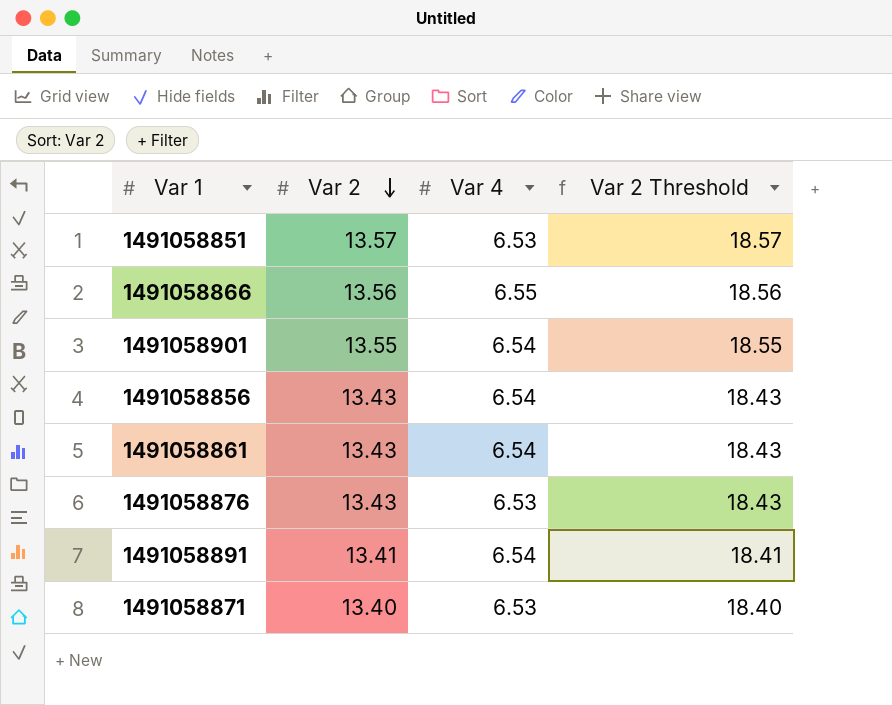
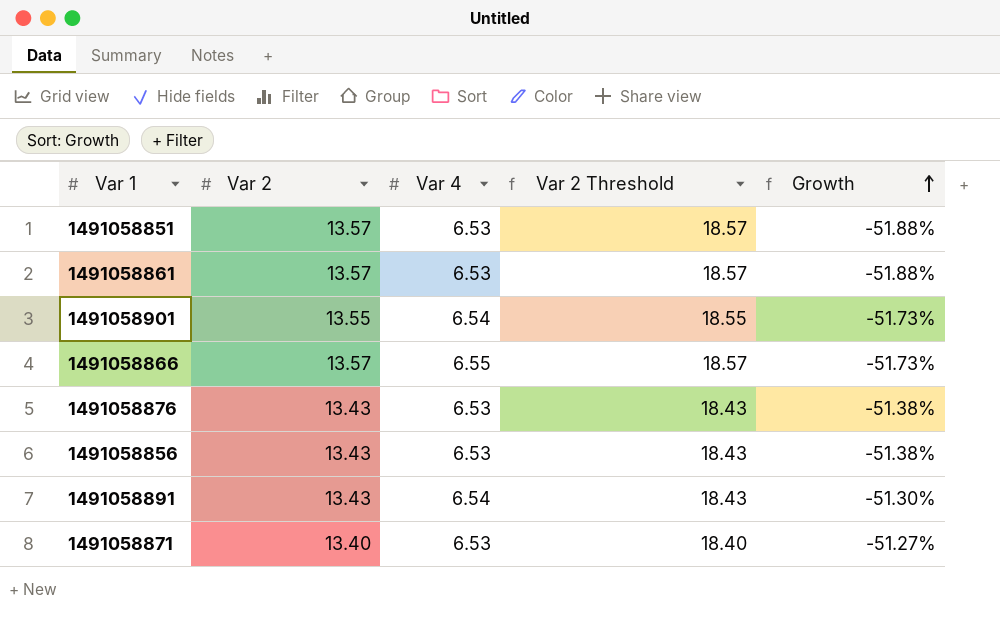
row order: Var 2 descending -> Growth ascending
column Growth | formula: none -> ([Var 4] - [Var 2]) / [Var 2]
1491058861 | Var 2: 13.43 -> 13.57
1491058861 | Var 4: 6.54 -> 6.53
1491058861 | Var 2 Threshold: 18.43 -> 18.57
1491058866 | Var 2: 13.56 -> 13.57
1491058866 | Var 2 Threshold: 18.56 -> 18.57
1491058856 | Var 4: 6.54 -> 6.53
1491058891 | Var 2: 13.41 -> 13.43
1491058891 | Var 2 Threshold: 18.41 -> 18.43

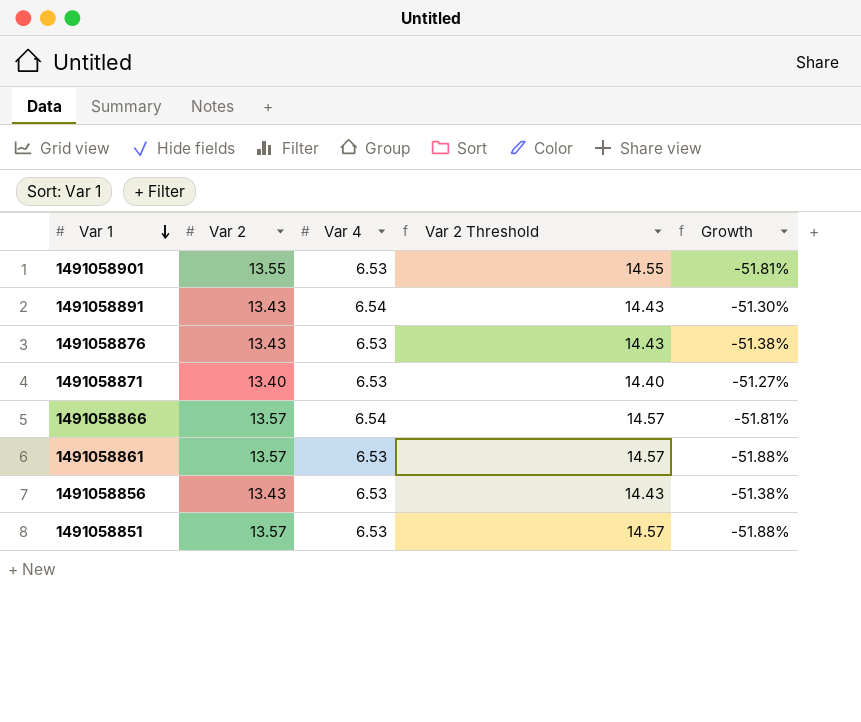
row order: Growth ascending -> Var 1 descending
column Var 2 Threshold | formula: [Var 2] + 5 -> [Var 2] + 1
1491058901 | Var 4: 6.54 -> 6.53
1491058901 | Growth: -51.73% -> -51.81%
1491058866 | Var 4: 6.55 -> 6.54
1491058866 | Growth: -51.73% -> -51.81%

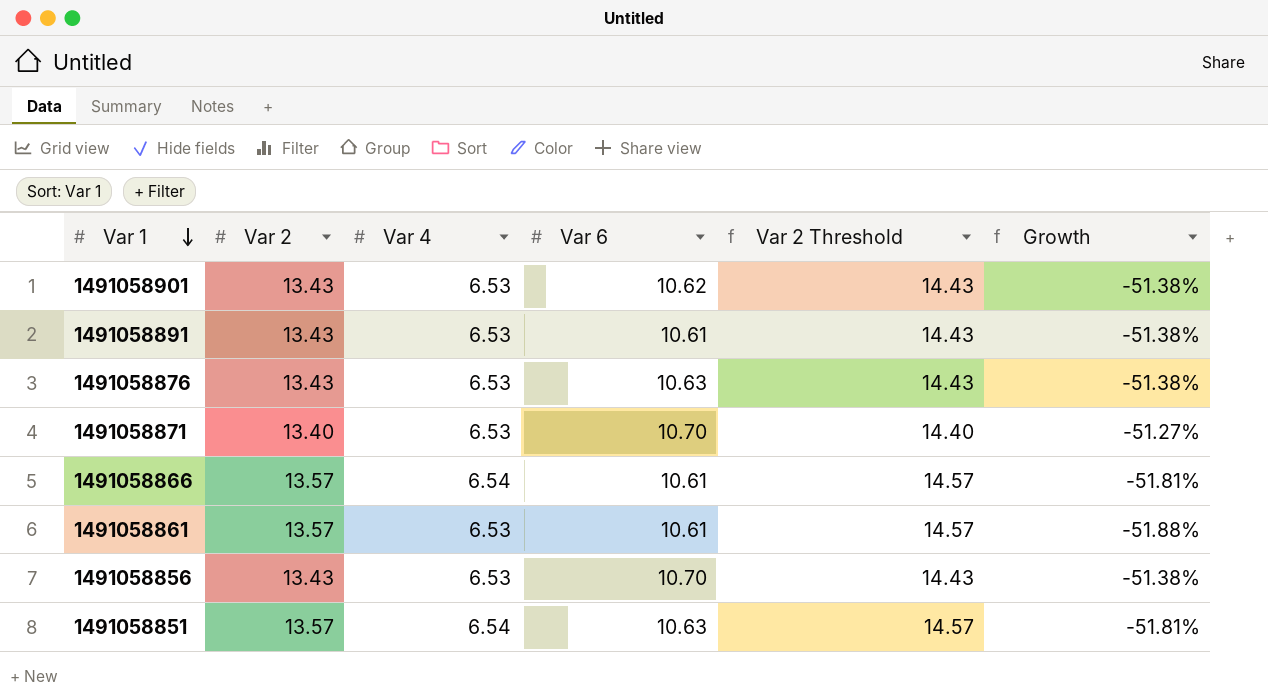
column Var 6 | position: none -> 4
1491058901 | Var 2: 13.55 -> 13.43
1491058901 | Var 2 Threshold: 14.55 -> 14.43
1491058901 | Growth: -51.81% -> -51.38%
1491058891 | Var 4: 6.54 -> 6.53
1491058891 | Growth: -51.30% -> -51.38%
1491058851 | Var 4: 6.53 -> 6.54
1491058851 | Growth: -51.88% -> -51.81%

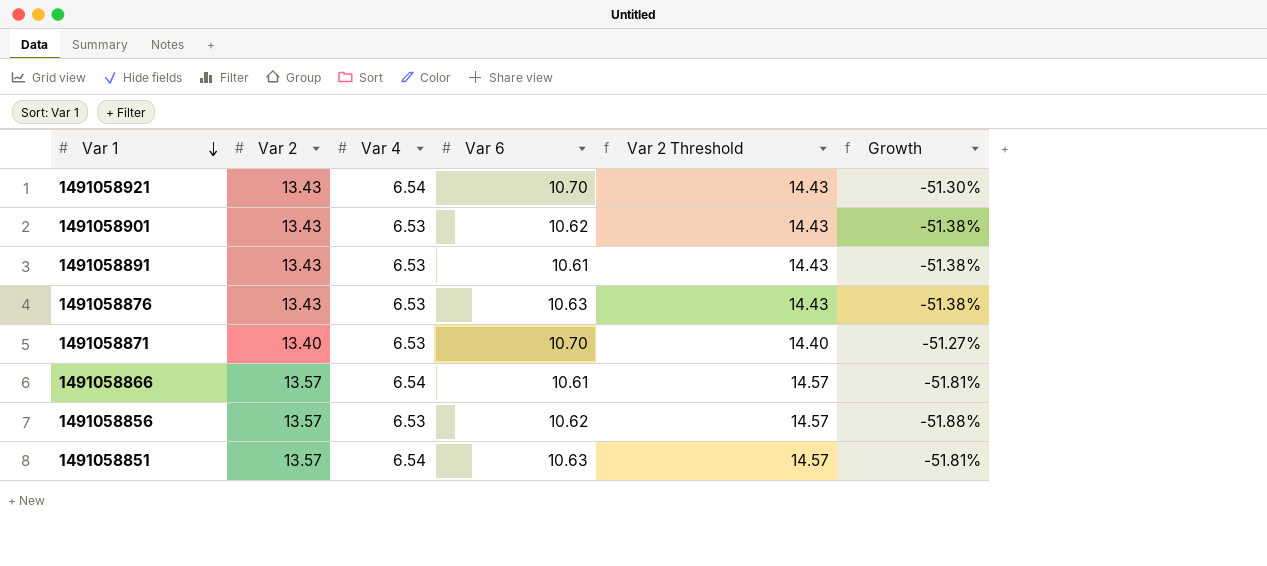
row 1491058861: 13.57 | 6.53 | 10.61 | 14.57 | -51.88% -> none
row 1491058921: none -> 13.43 | 6.54 | 10.70 | 14.43 | -51.30%
1491058856 | Var 2: 13.43 -> 13.57
1491058856 | Var 6: 10.70 -> 10.62
1491058856 | Var 2 Threshold: 14.43 -> 14.57
1491058856 | Growth: -51.38% -> -51.88%

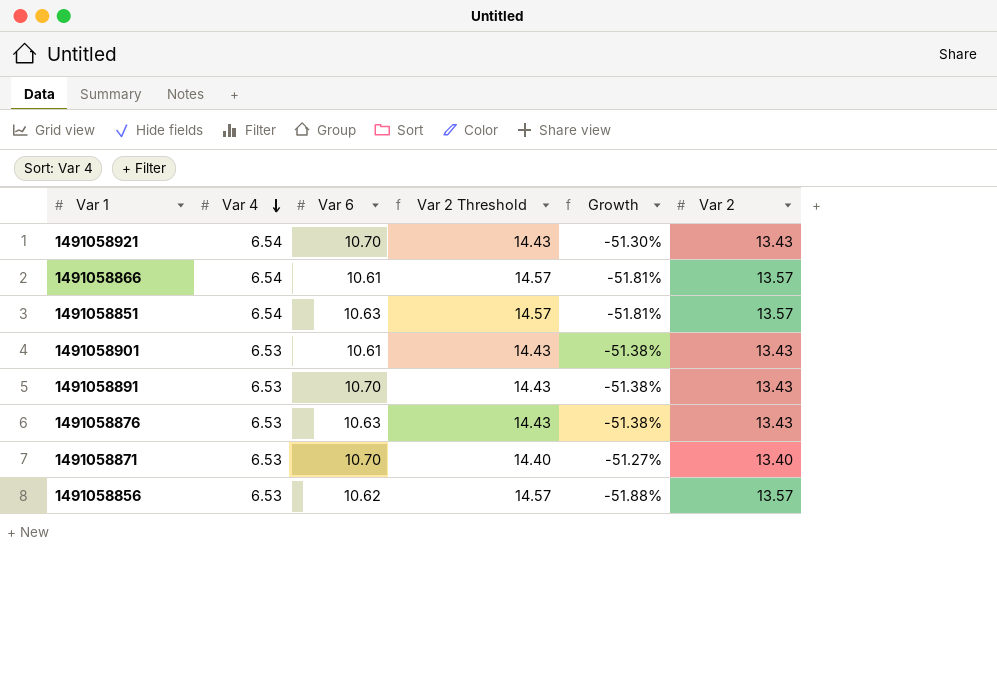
row order: Var 1 descending -> Var 4 descending
column Var 2 | position: 2 -> 6
1491058901 | Var 6: 10.62 -> 10.61
1491058891 | Var 6: 10.61 -> 10.70

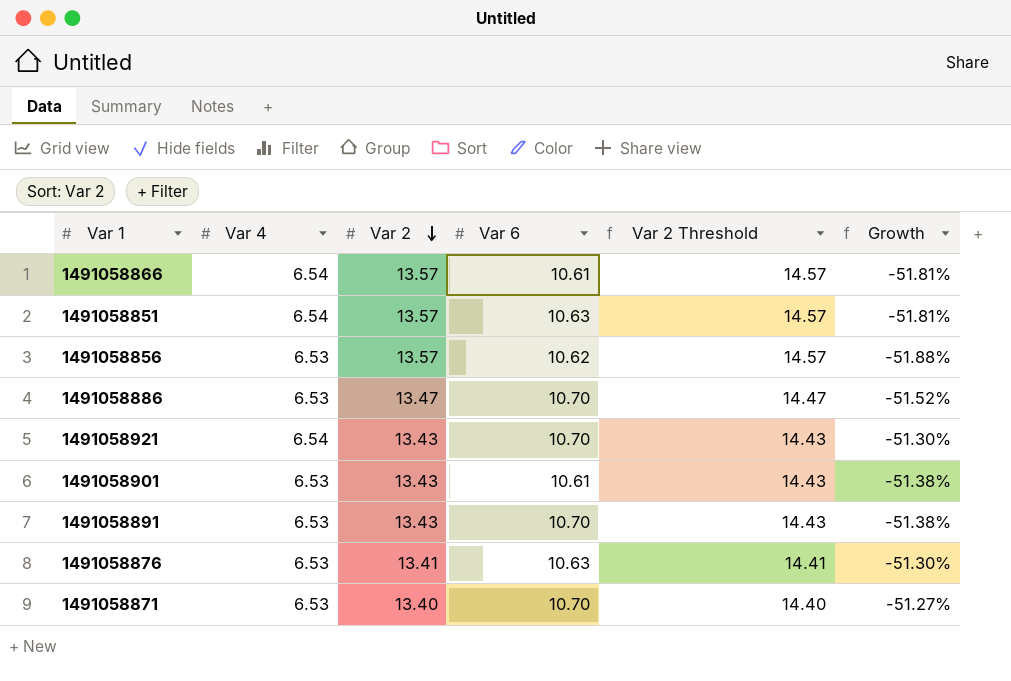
row order: Var 4 descending -> Var 2 descending
column Var 2 | position: 6 -> 3
row 1491058886: none -> 6.53 | 13.47 | 10.70 | 14.47 | -51.52%
1491058876 | Var 2: 13.43 -> 13.41
1491058876 | Var 2 Threshold: 14.43 -> 14.41
1491058876 | Growth: -51.38% -> -51.30%

